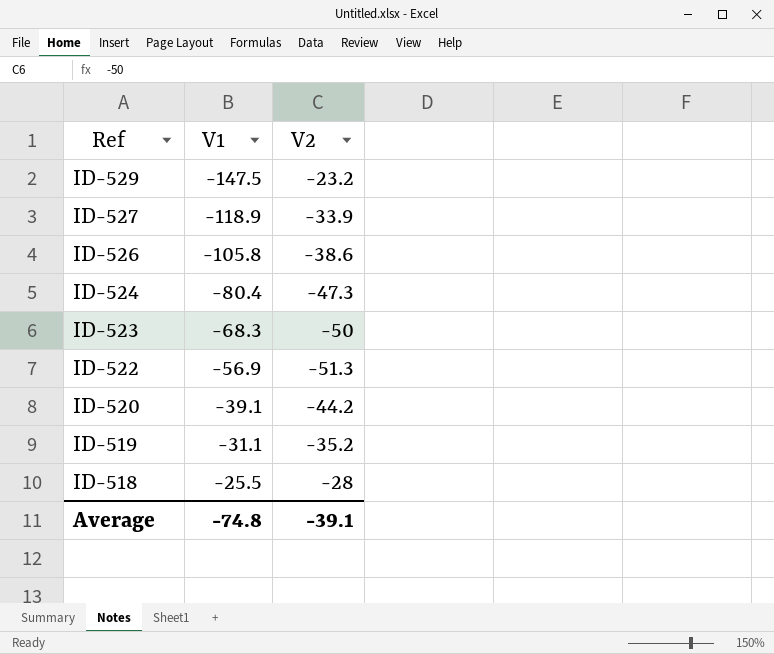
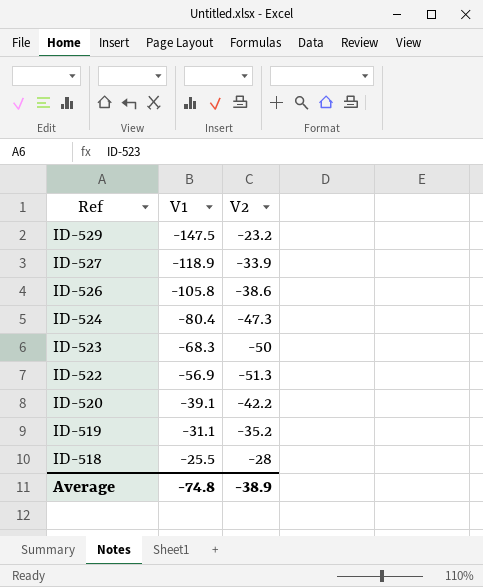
ID-520 | V2: -44.2 -> -42.2
Average | V2: -39.1 -> -38.9

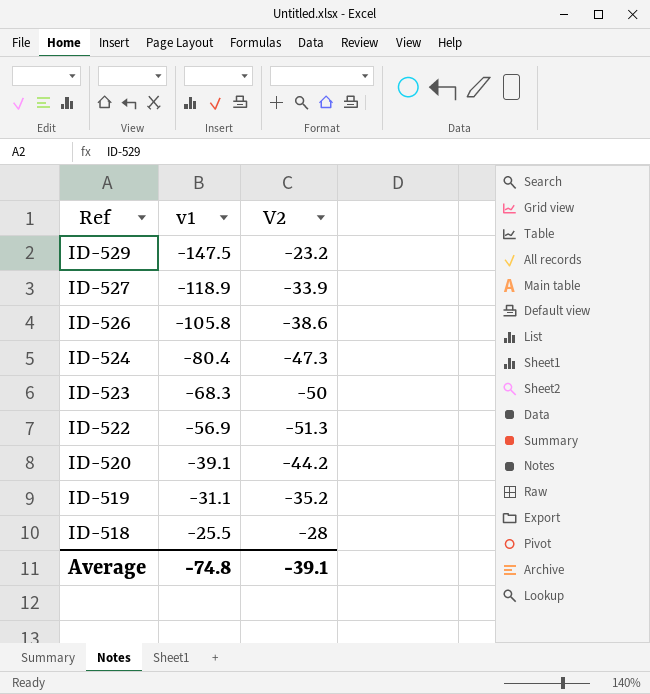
column name: V1 -> v1
ID-520 | V2: -42.2 -> -44.2
Average | V2: -38.9 -> -39.1

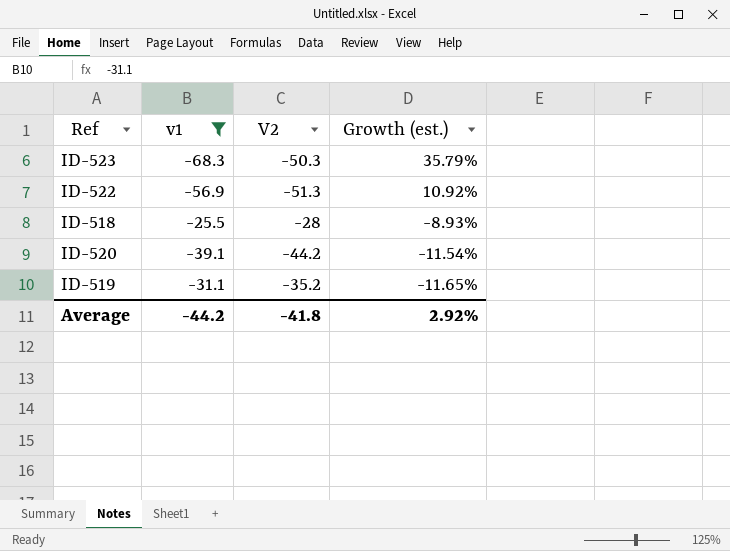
filter: none -> v1 >= -68.3
row order: Ref descending -> Growth (est.) descending
column Growth (est.) | formula: none -> ([v1] - [V2]) / [V2]
ID-523 | V2: -50 -> -50.3
Average | v1: -74.8 -> -44.2
Average | V2: -39.1 -> -41.8

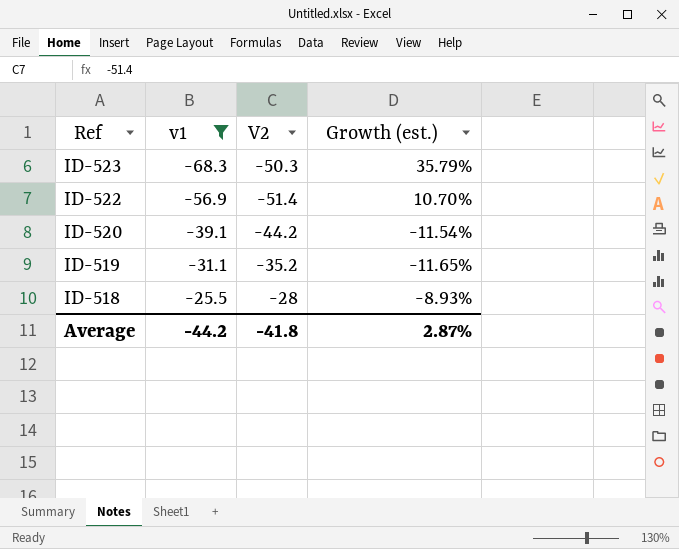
row order: Growth (est.) descending -> Ref descending
ID-522 | V2: -51.3 -> -51.4
ID-522 | Growth (est.): 10.92% -> 10.70%
Average | Growth (est.): 2.92% -> 2.87%

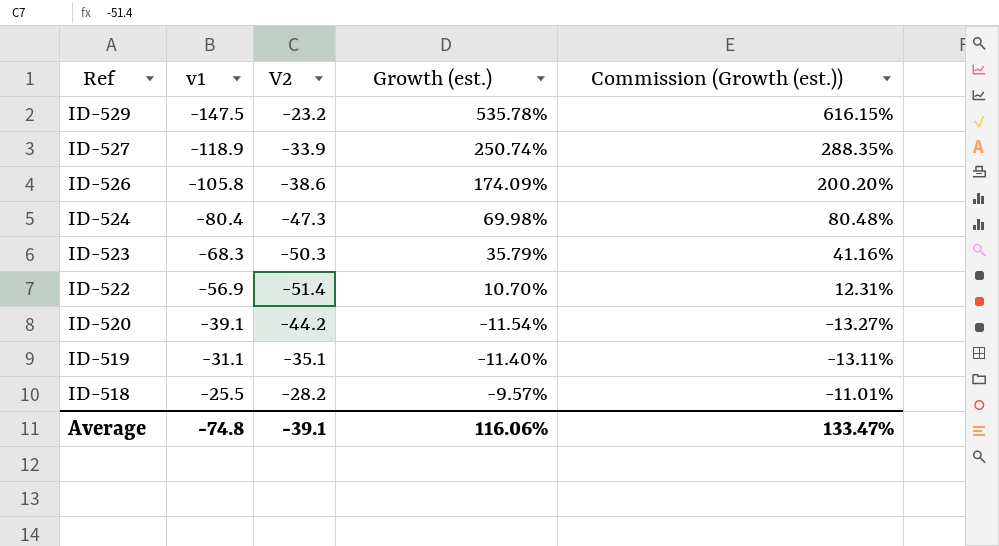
filter: v1 >= -68.3 -> none
column Commission (Growth (est.)) | formula: none -> [Growth (est.)] * 1.15
ID-519 | V2: -35.2 -> -35.1
ID-519 | Growth (est.): -11.65% -> -11.40%
ID-518 | V2: -28 -> -28.2
ID-518 | Growth (est.): -8.93% -> -9.57%
Average | v1: -44.2 -> -74.8
Average | V2: -41.8 -> -39.1
Average | Growth (est.): 2.87% -> 116.06%

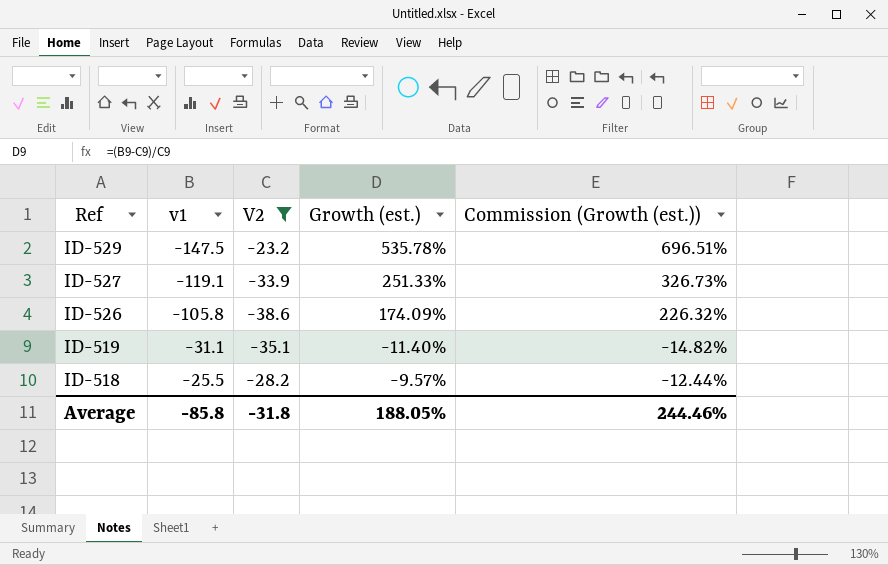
filter: none -> V2 >= -38.6
column Commission (Growth (est.)) | formula: [Growth (est.)] * 1.15 -> [Growth (est.)] * 1.3
ID-527 | v1: -118.9 -> -119.1
ID-527 | Growth (est.): 250.74% -> 251.33%
Average | v1: -74.8 -> -85.8
Average | V2: -39.1 -> -31.8
Average | Growth (est.): 116.06% -> 188.05%
Average | Commission (Growth (est.)): 133.47% -> 244.46%

